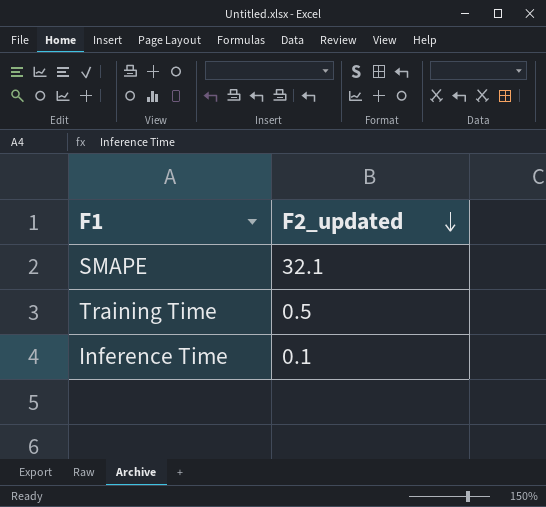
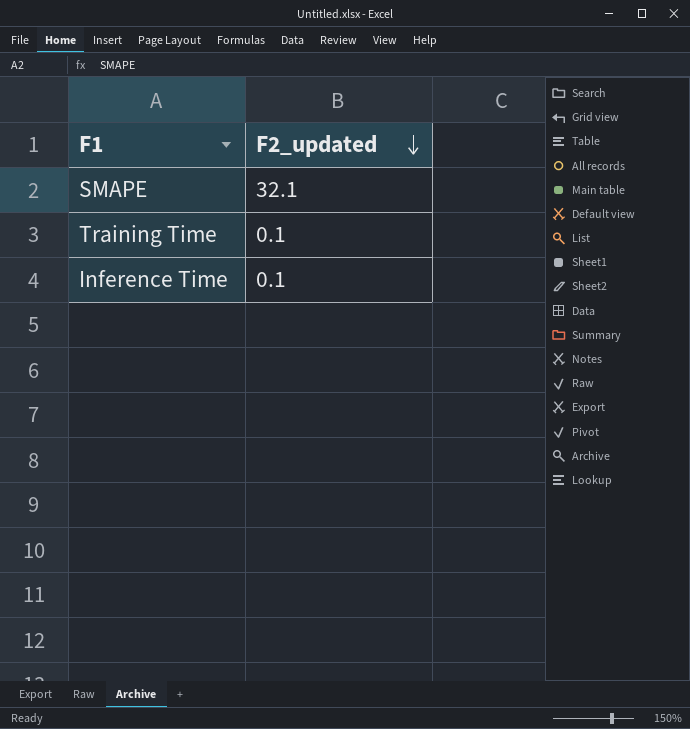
Training Time | F2_updated: 0.5 -> 0.1

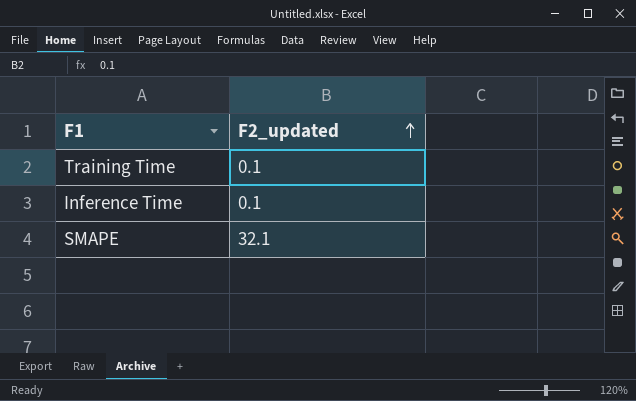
row order: F2_updated descending -> F2_updated ascending

